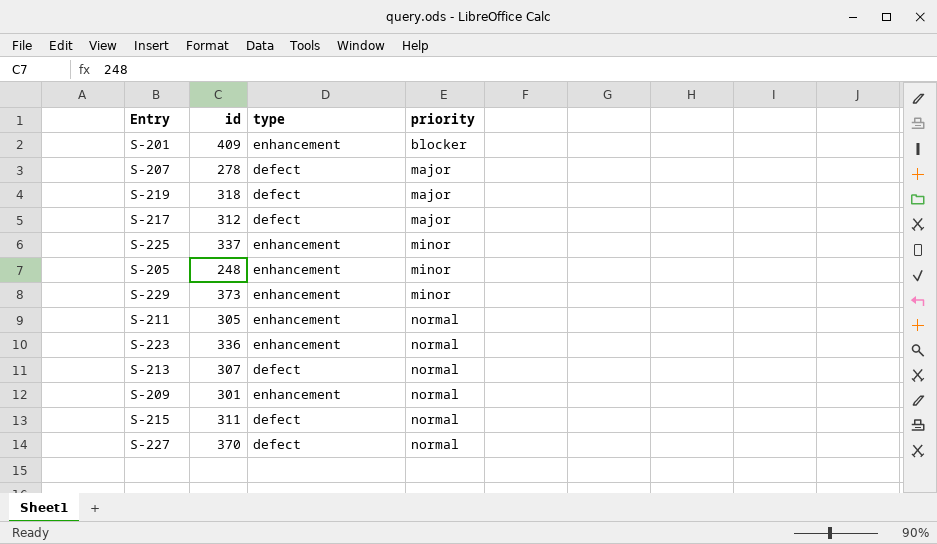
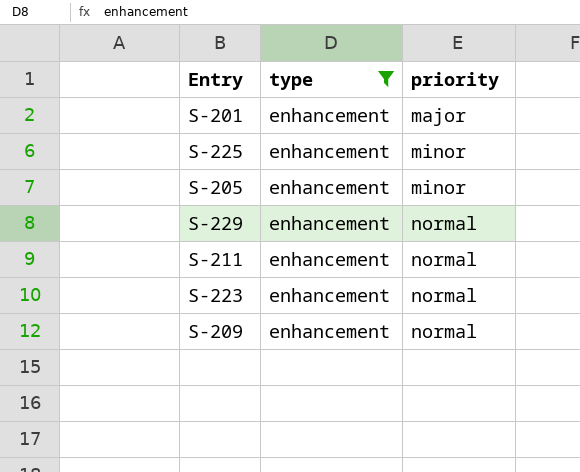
filter: none -> type = enhancement
column id | position: 2 -> none
S-201 | priority: blocker -> major
S-229 | priority: minor -> normal

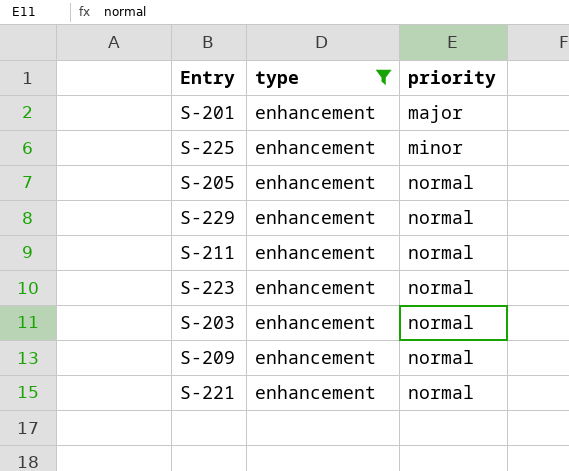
S-205 | priority: minor -> normal
row S-203: none -> enhancement | normal
row S-221: none -> enhancement | normal

